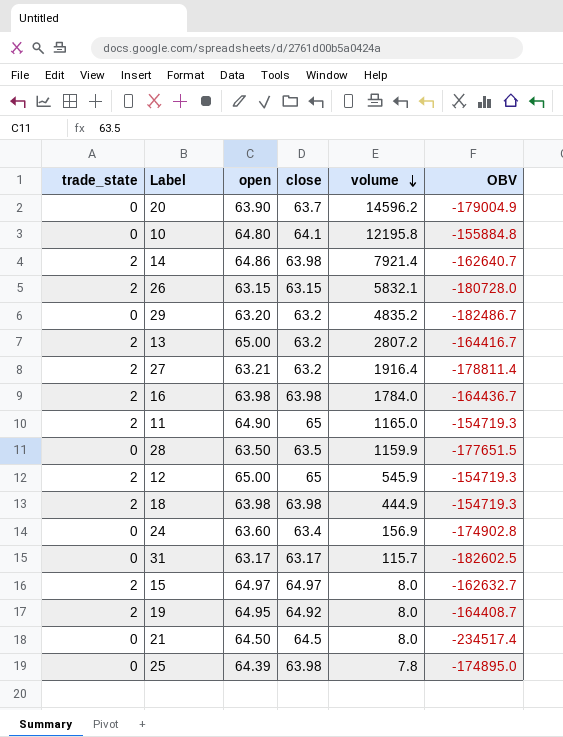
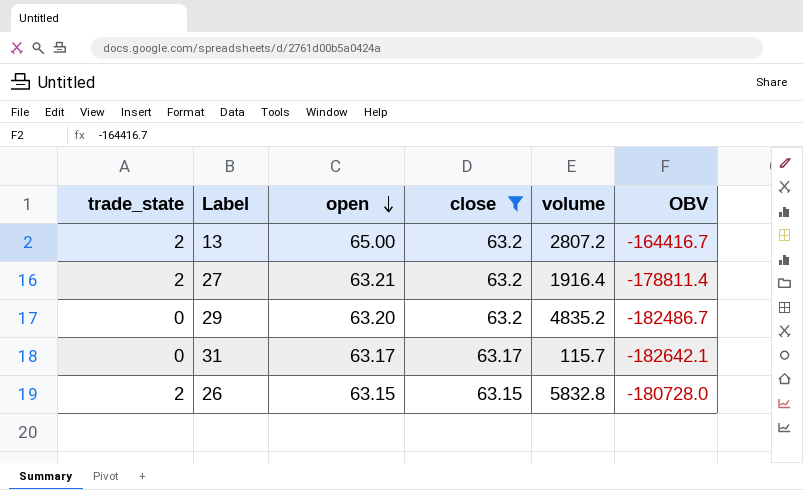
filter: none -> close <= 63.2
row order: volume descending -> open descending
31 | OBV: -182602.5 -> -182642.1
26 | volume: 5832.1 -> 5832.8

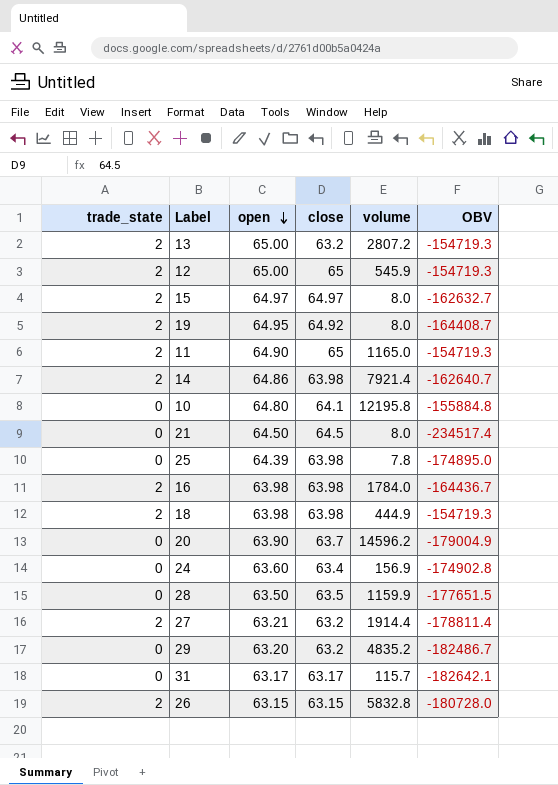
filter: close <= 63.2 -> none
13 | OBV: -164416.7 -> -154719.3
27 | volume: 1916.4 -> 1914.4

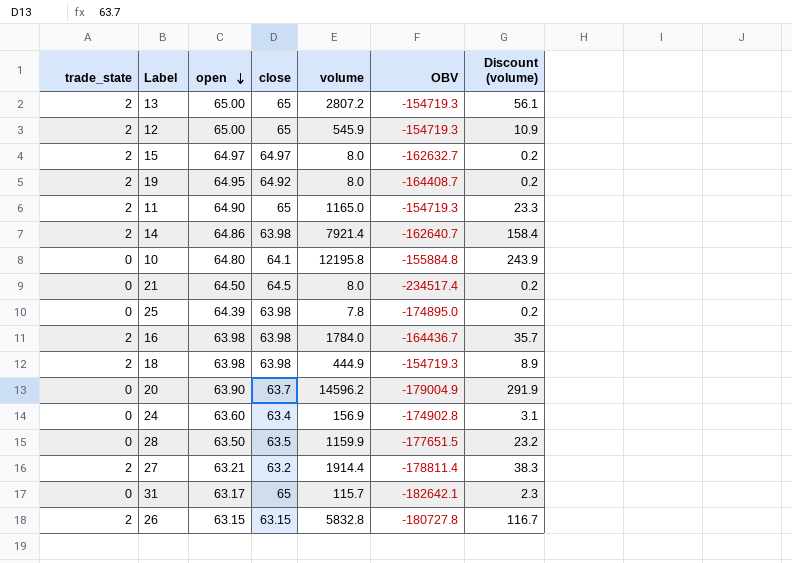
column Discount (volume) | formula: none -> [volume] * 0.02
row 29: 0 | 63.20 | 63.2 | 4835.2 | -182486.7 -> none
13 | close: 63.2 -> 65
31 | close: 63.17 -> 65
26 | OBV: -180728.0 -> -180727.8

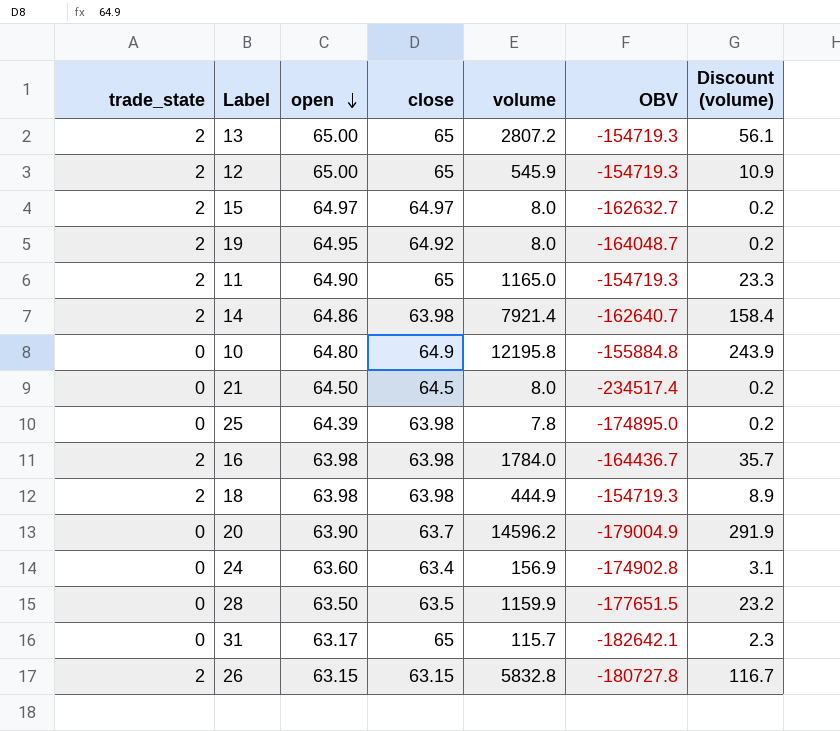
row 27: 2 | 63.21 | 63.2 | 1914.4 | -178811.4 | 38.3 -> none
19 | OBV: -164408.7 -> -164048.7
10 | close: 64.1 -> 64.9

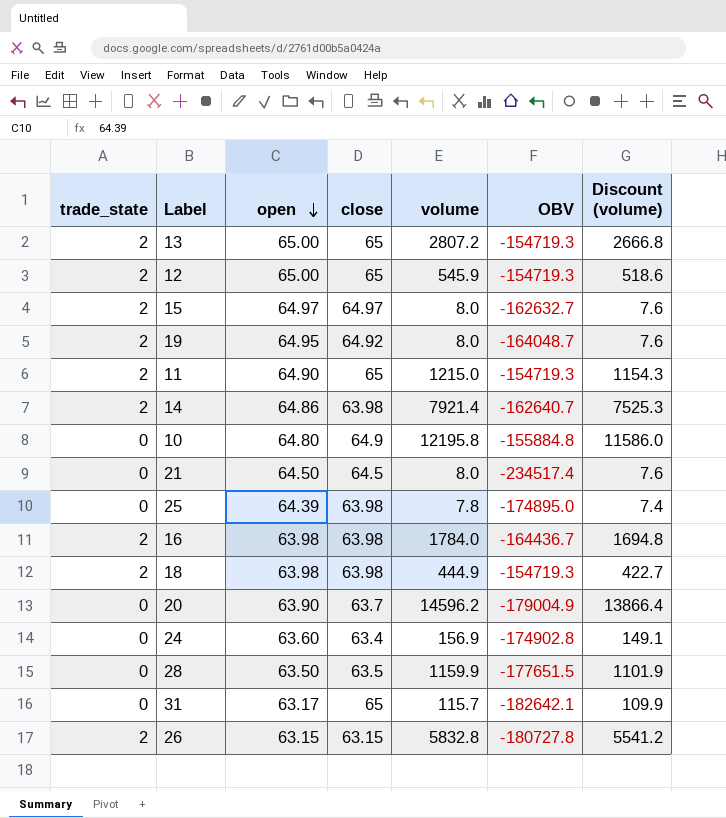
column Discount (volume) | formula: [volume] * 0.02 -> [volume] * 0.95
11 | volume: 1165.0 -> 1215.0

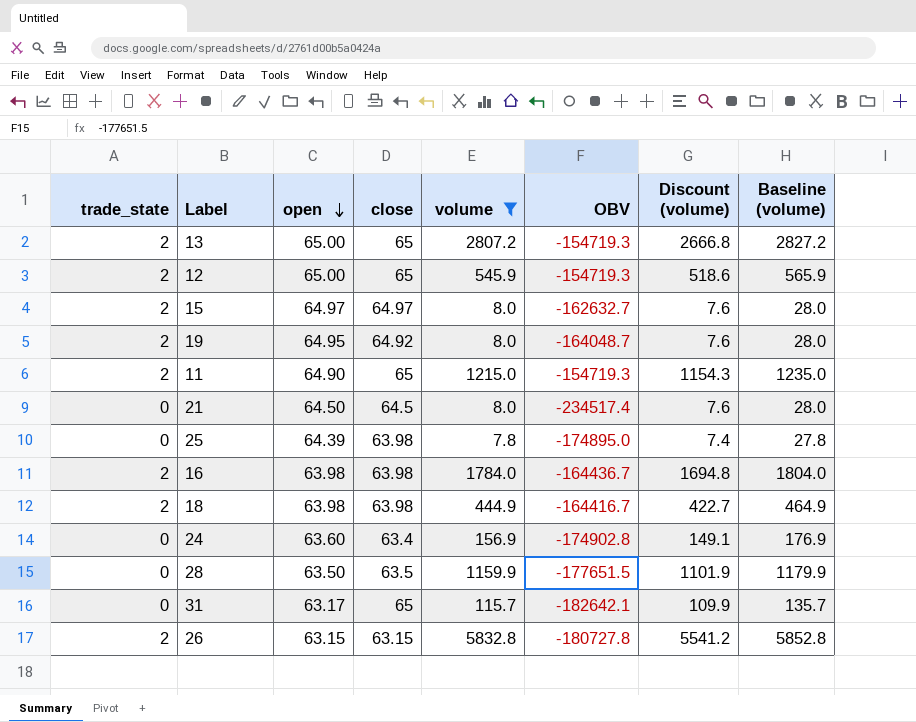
filter: none -> volume <= 5832.8
column Baseline (volume) | formula: none -> [volume] + 20
18 | OBV: -154719.3 -> -164416.7

